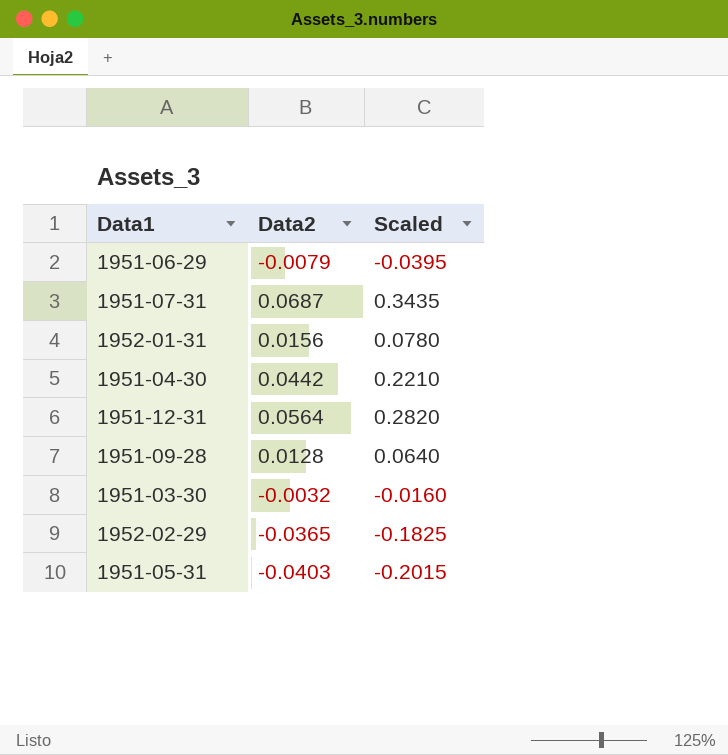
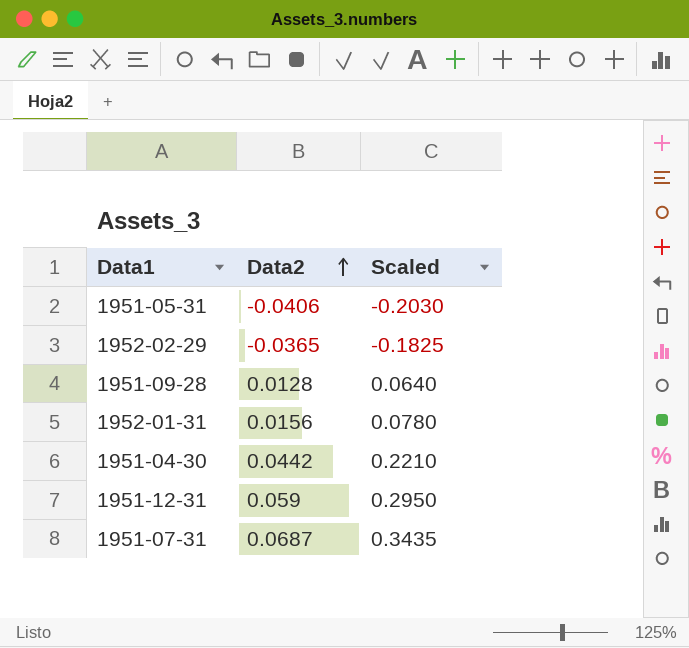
row order: none -> Data2 ascending
row 1951-06-29: -0.0079 | -0.0395 -> none
row 1951-03-30: -0.0032 | -0.0160 -> none
1951-05-31 | Data2: -0.0403 -> -0.0406
1951-05-31 | Scaled: -0.2015 -> -0.2030
1951-12-31 | Data2: 0.0564 -> 0.059
1951-12-31 | Scaled: 0.2820 -> 0.2950

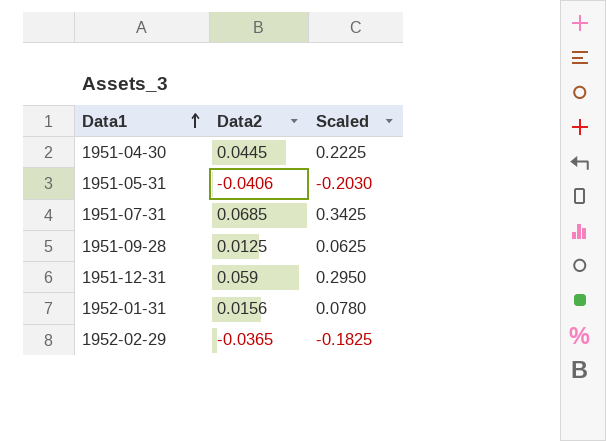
row order: Data2 ascending -> Data1 ascending
1951-04-30 | Data2: 0.0442 -> 0.0445
1951-04-30 | Scaled: 0.2210 -> 0.2225
1951-07-31 | Data2: 0.0687 -> 0.0685
1951-07-31 | Scaled: 0.3435 -> 0.3425
1951-09-28 | Data2: 0.0128 -> 0.0125
1951-09-28 | Scaled: 0.0640 -> 0.0625

